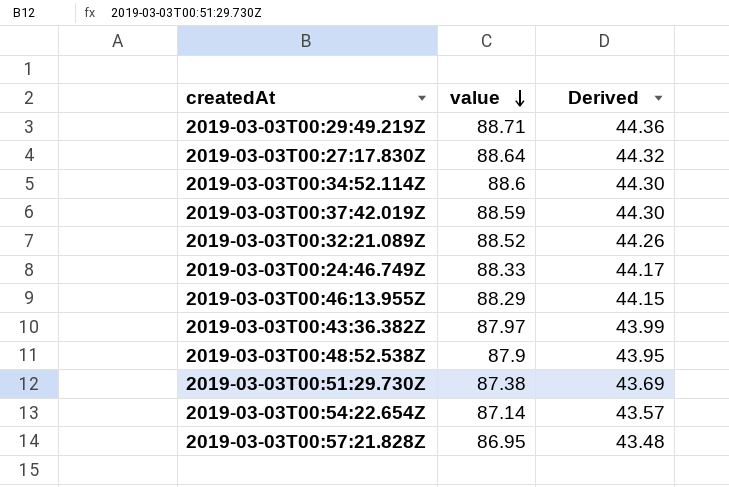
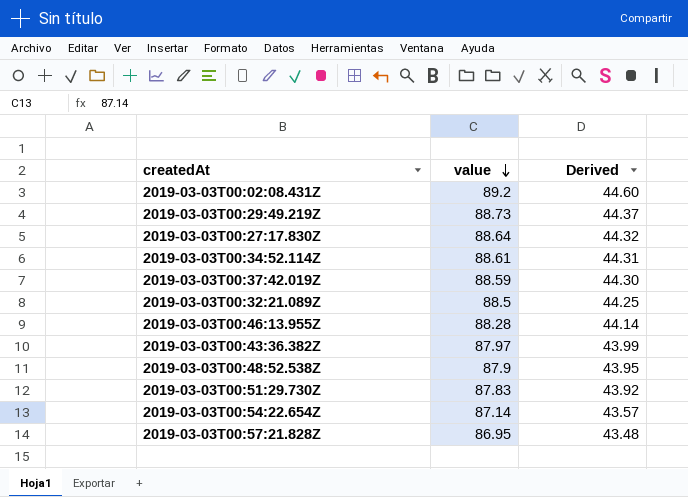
row 2019-03-03T00:24:46.749Z: 88.33 | 44.17 -> none
row 2019-03-03T00:02:08.431Z: none -> 89.2 | 44.60
2019-03-03T00:29:49.219Z | value: 88.71 -> 88.73
2019-03-03T00:29:49.219Z | Derived: 44.36 -> 44.37
2019-03-03T00:34:52.114Z | value: 88.6 -> 88.61
2019-03-03T00:34:52.114Z | Derived: 44.30 -> 44.31
2019-03-03T00:32:21.089Z | value: 88.52 -> 88.5
2019-03-03T00:32:21.089Z | Derived: 44.26 -> 44.25
2019-03-03T00:46:13.955Z | value: 88.29 -> 88.28
2019-03-03T00:46:13.955Z | Derived: 44.15 -> 44.14
2019-03-03T00:51:29.730Z | value: 87.38 -> 87.83
2019-03-03T00:51:29.730Z | Derived: 43.69 -> 43.92

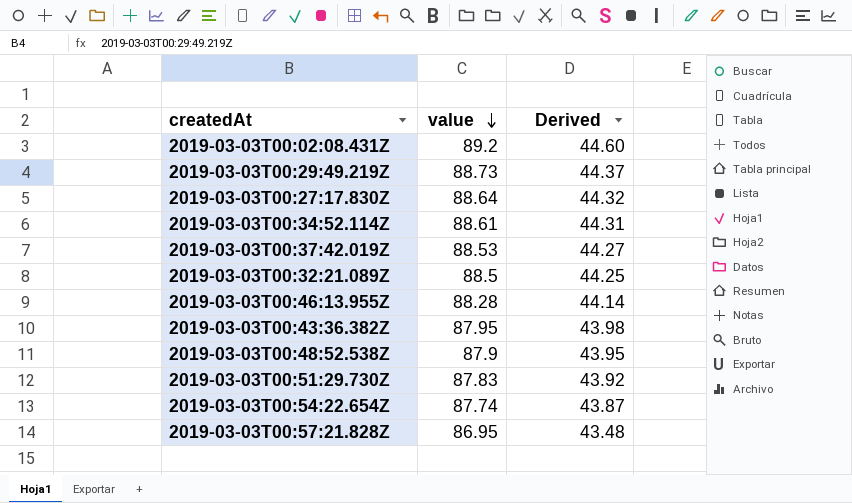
2019-03-03T00:37:42.019Z | value: 88.59 -> 88.53
2019-03-03T00:37:42.019Z | Derived: 44.30 -> 44.27
2019-03-03T00:43:36.382Z | value: 87.97 -> 87.95
2019-03-03T00:43:36.382Z | Derived: 43.99 -> 43.98
2019-03-03T00:54:22.654Z | value: 87.14 -> 87.74
2019-03-03T00:54:22.654Z | Derived: 43.57 -> 43.87

